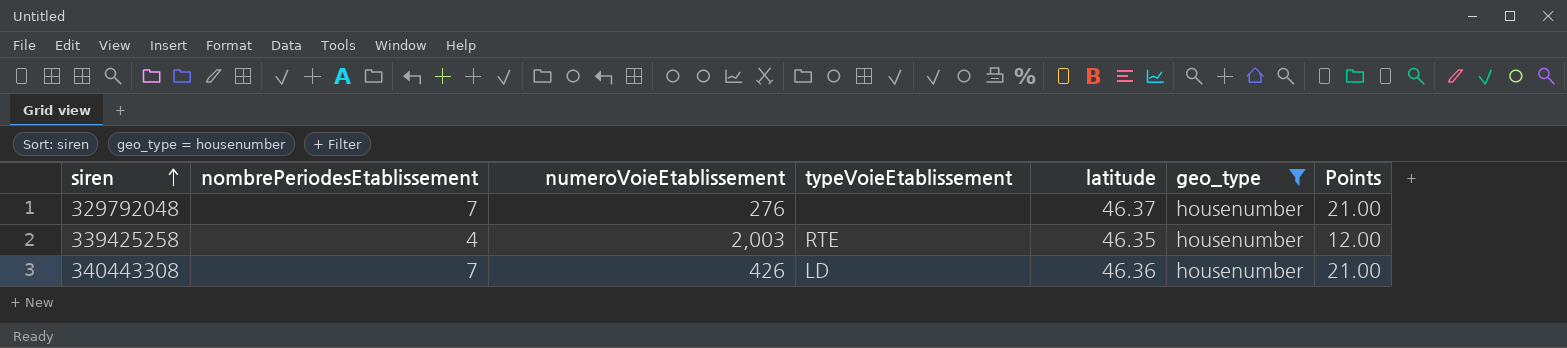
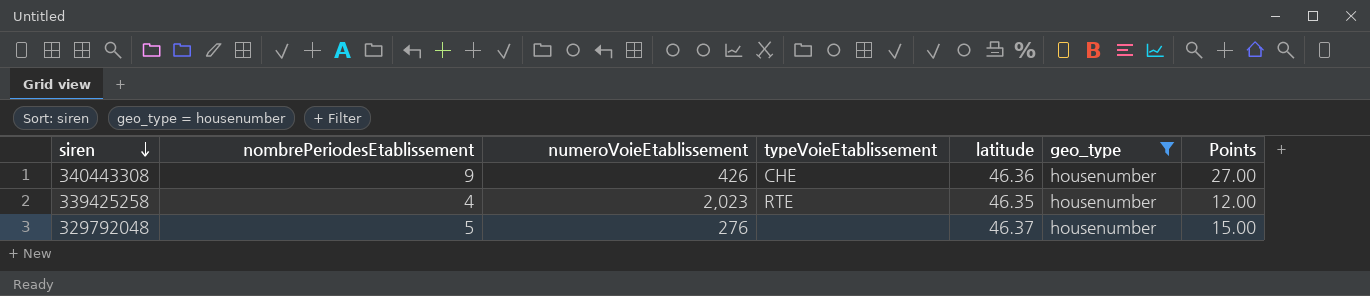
row order: siren ascending -> siren descending
340443308 | nombrePeriodesEtablissement: 7 -> 9
340443308 | typeVoieEtablissement: LD -> CHE
340443308 | Points: 21.00 -> 27.00
339425258 | numeroVoieEtablissement: 2,003 -> 2,023
329792048 | nombrePeriodesEtablissement: 7 -> 5
329792048 | Points: 21.00 -> 15.00

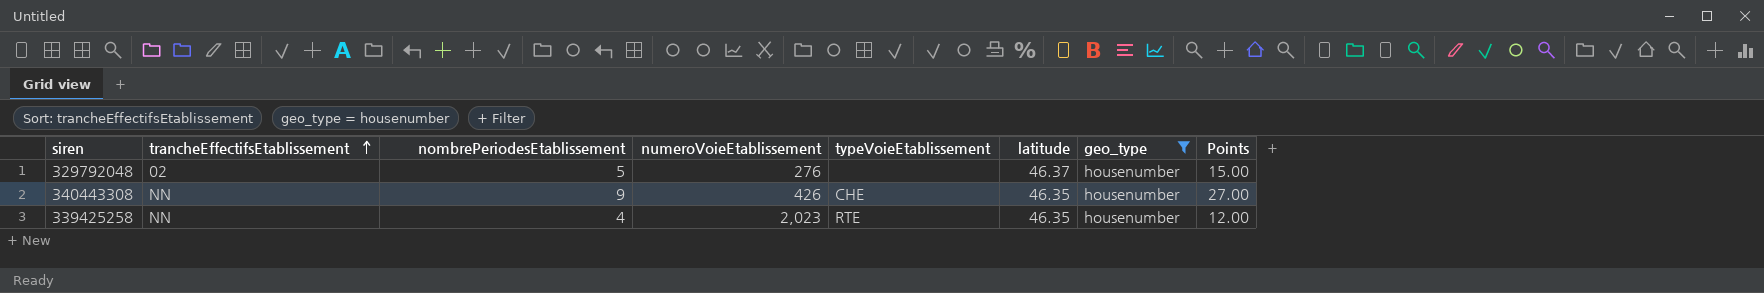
row order: siren descending -> trancheEffectifsEtablissement ascending
column trancheEffectifsEtablissement | position: none -> 2
340443308 | latitude: 46.36 -> 46.35

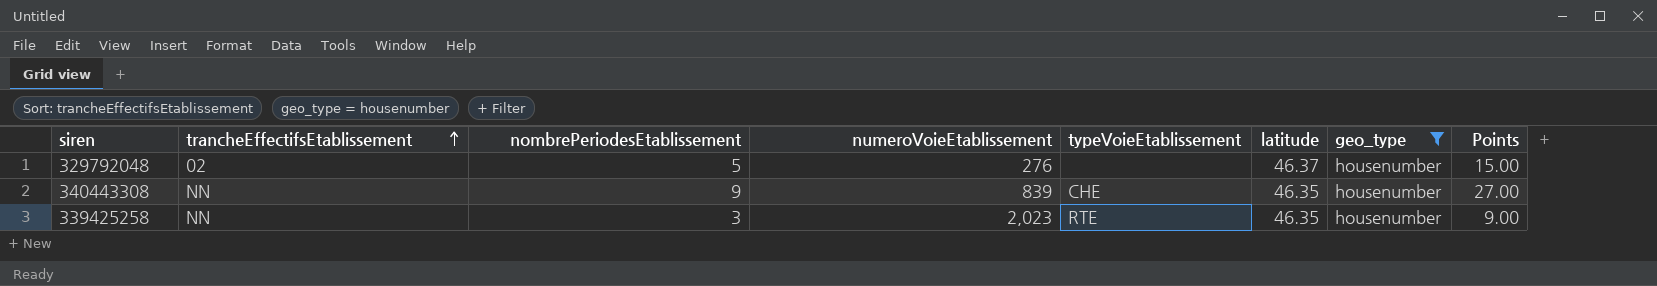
340443308 | numeroVoieEtablissement: 426 -> 839
339425258 | nombrePeriodesEtablissement: 4 -> 3
339425258 | Points: 12.00 -> 9.00

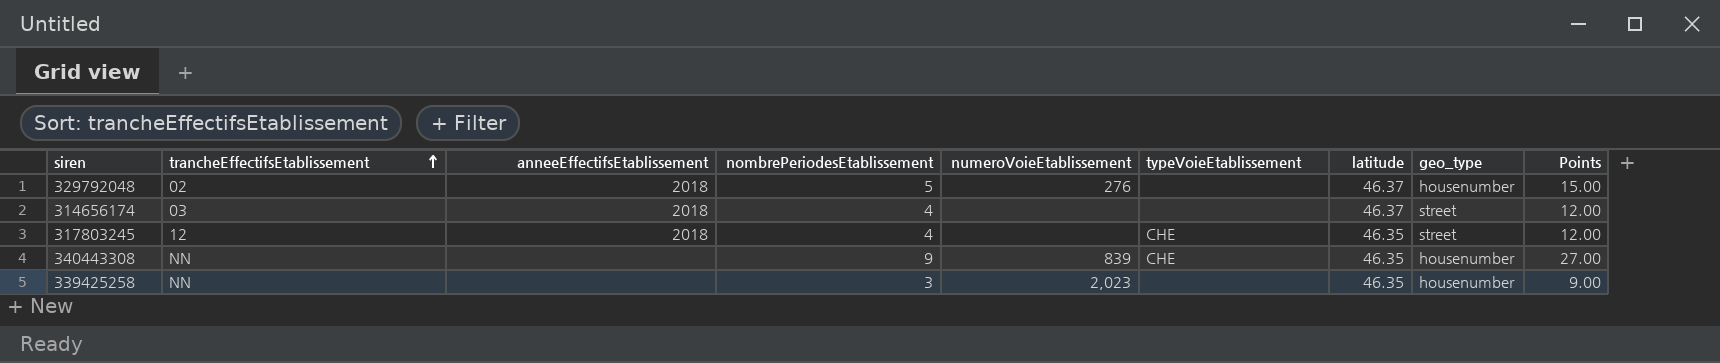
filter: geo_type = housenumber -> none
column anneeEffectifsEtablissement | position: none -> 3
339425258 | typeVoieEtablissement: RTE -> none

